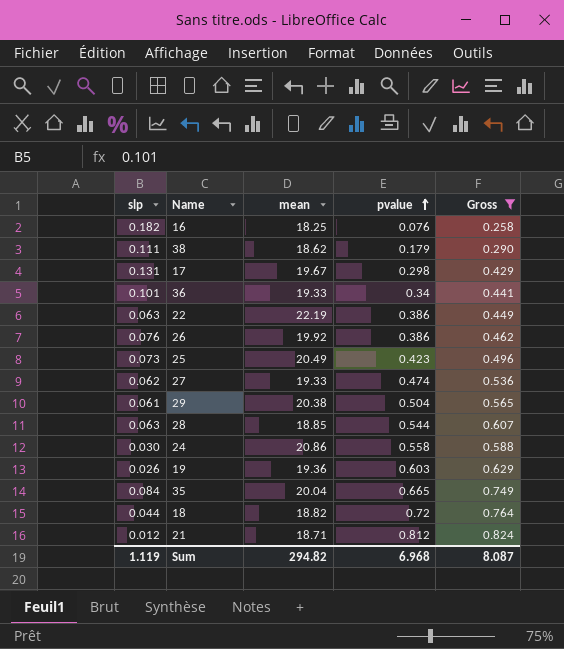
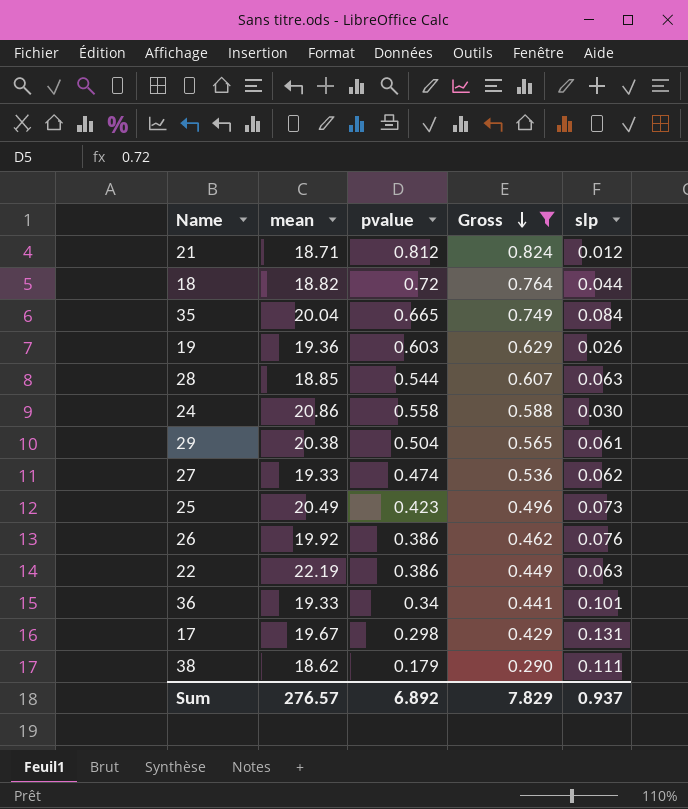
row order: pvalue ascending -> Gross descending
column slp | position: 1 -> 5
row 16: 0.182 | 18.25 | 0.076 | 0.258 -> none
Sum | mean: 294.82 -> 276.57
Sum | pvalue: 6.968 -> 6.892
Sum | Gross: 8.087 -> 7.829
Sum | slp: 1.119 -> 0.937

